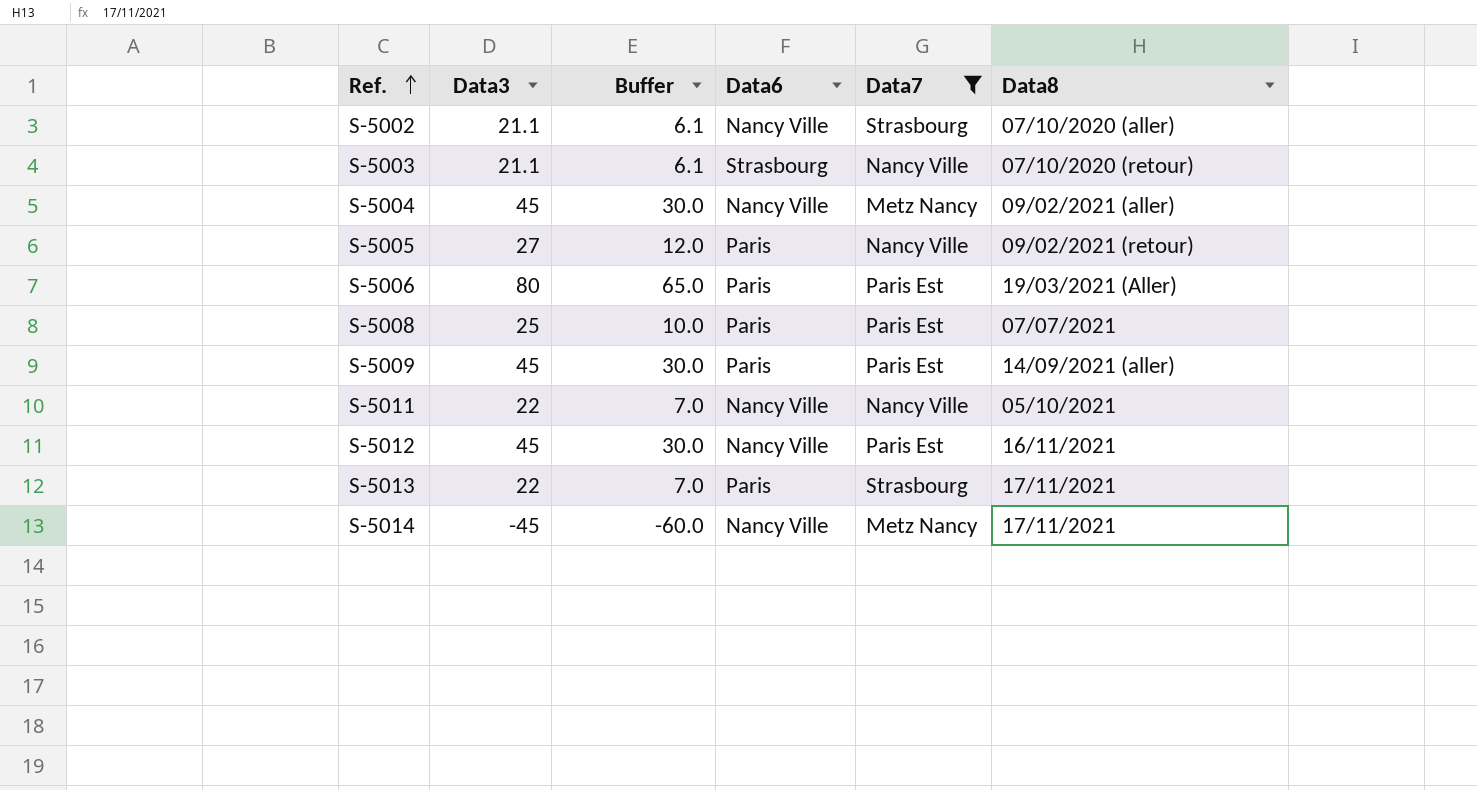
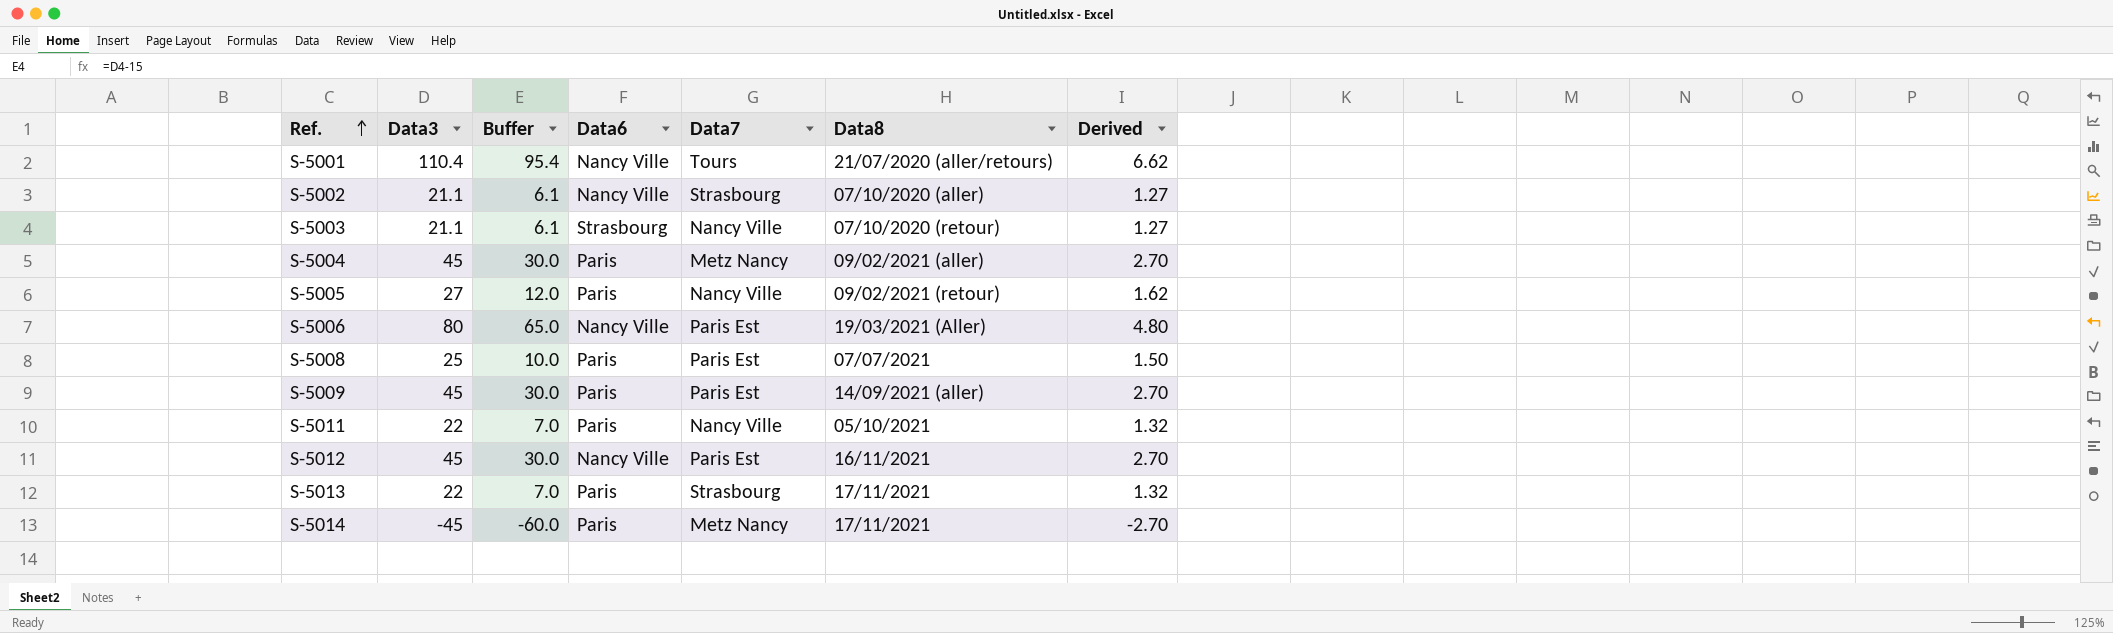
filter: Data7 != Tours -> none
column Derived | formula: none -> [Data3] * 0.06
S-5004 | Data6: Nancy Ville -> Paris
S-5006 | Data6: Paris -> Nancy Ville
S-5011 | Data6: Nancy Ville -> Paris
S-5014 | Data6: Nancy Ville -> Paris

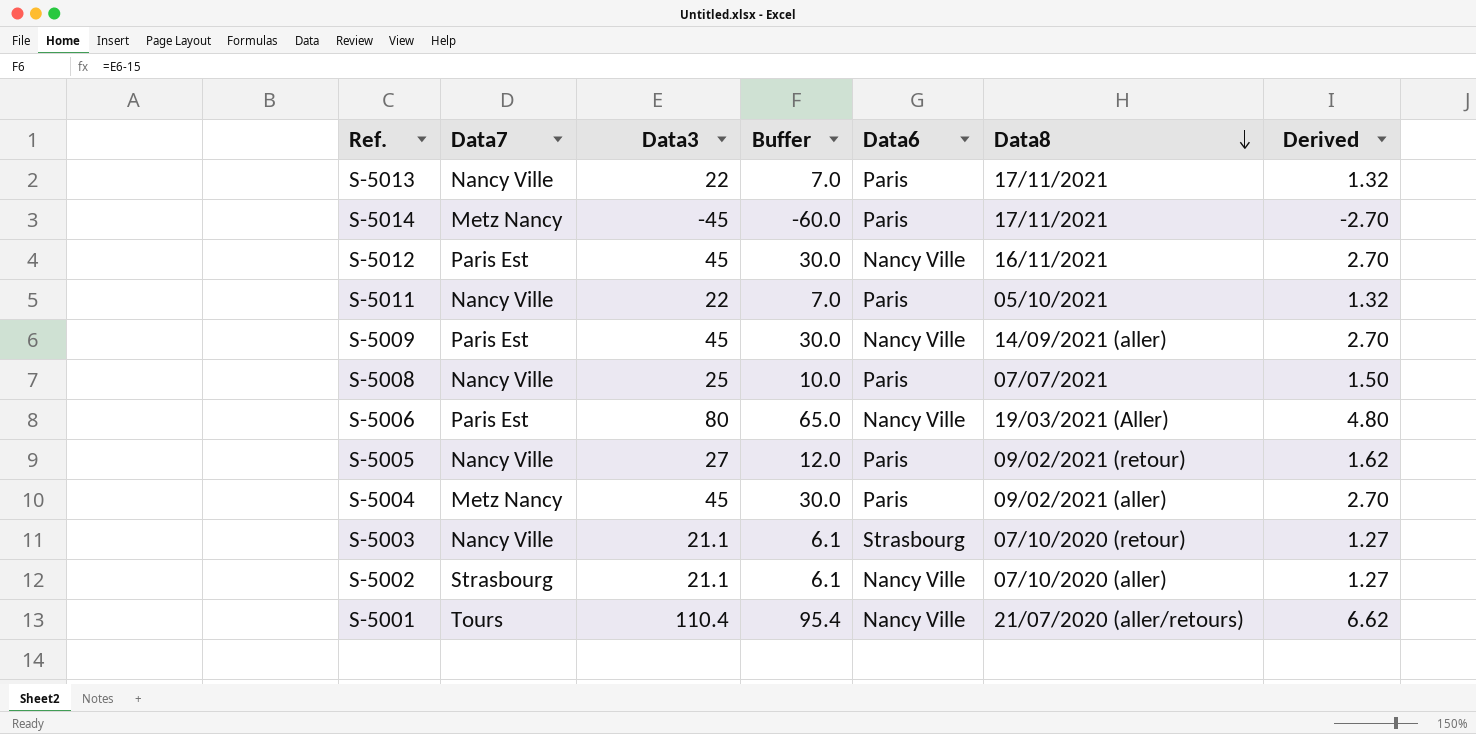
row order: Ref. ascending -> Data8 descending
column Data7 | position: 5 -> 2
S-5013 | Data7: Strasbourg -> Nancy Ville
S-5009 | Data6: Paris -> Nancy Ville
S-5008 | Data7: Paris Est -> Nancy Ville

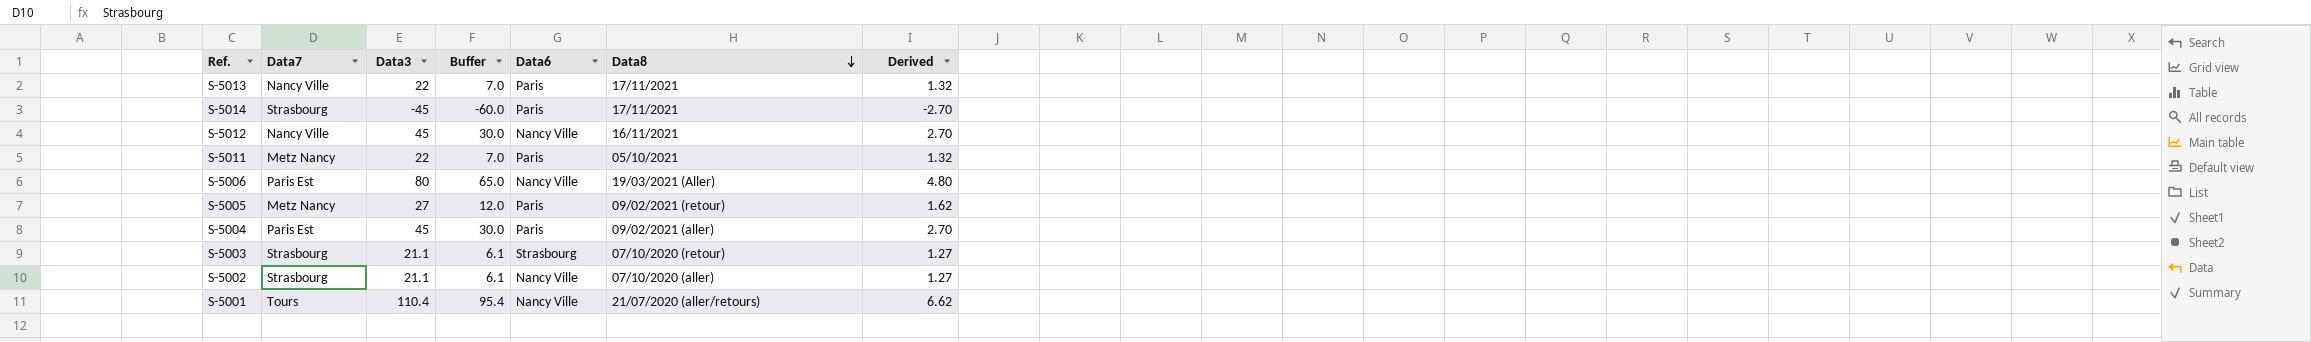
row S-5009: Paris Est | 45 | 30.0 | Nancy Ville | 14/09/2021 (aller) | 2.70 -> none
row S-5008: Nancy Ville | 25 | 10.0 | Paris | 07/07/2021 | 1.50 -> none
S-5014 | Data7: Metz Nancy -> Strasbourg
S-5012 | Data7: Paris Est -> Nancy Ville
S-5011 | Data7: Nancy Ville -> Metz Nancy
S-5005 | Data7: Nancy Ville -> Metz Nancy
S-5004 | Data7: Metz Nancy -> Paris Est
S-5003 | Data7: Nancy Ville -> Strasbourg

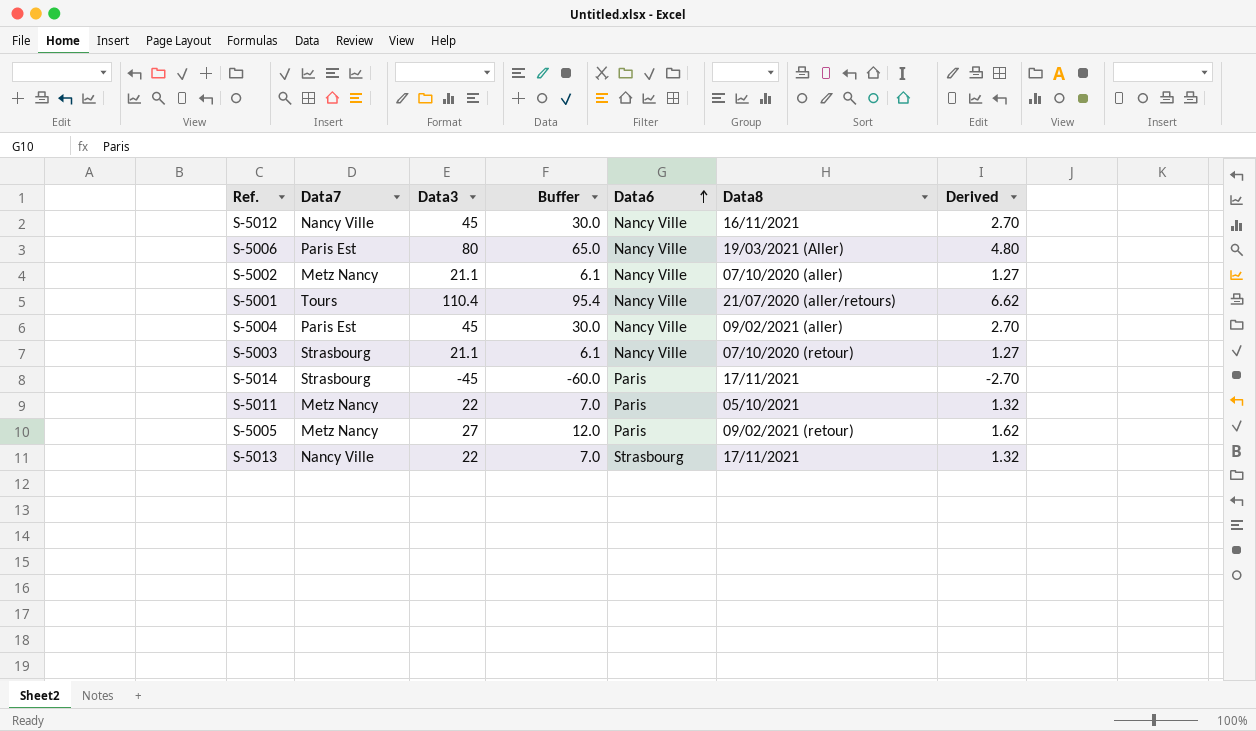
row order: Data8 descending -> Data6 ascending
S-5002 | Data7: Strasbourg -> Metz Nancy
S-5004 | Data6: Paris -> Nancy Ville
S-5003 | Data6: Strasbourg -> Nancy Ville
S-5013 | Data6: Paris -> Strasbourg

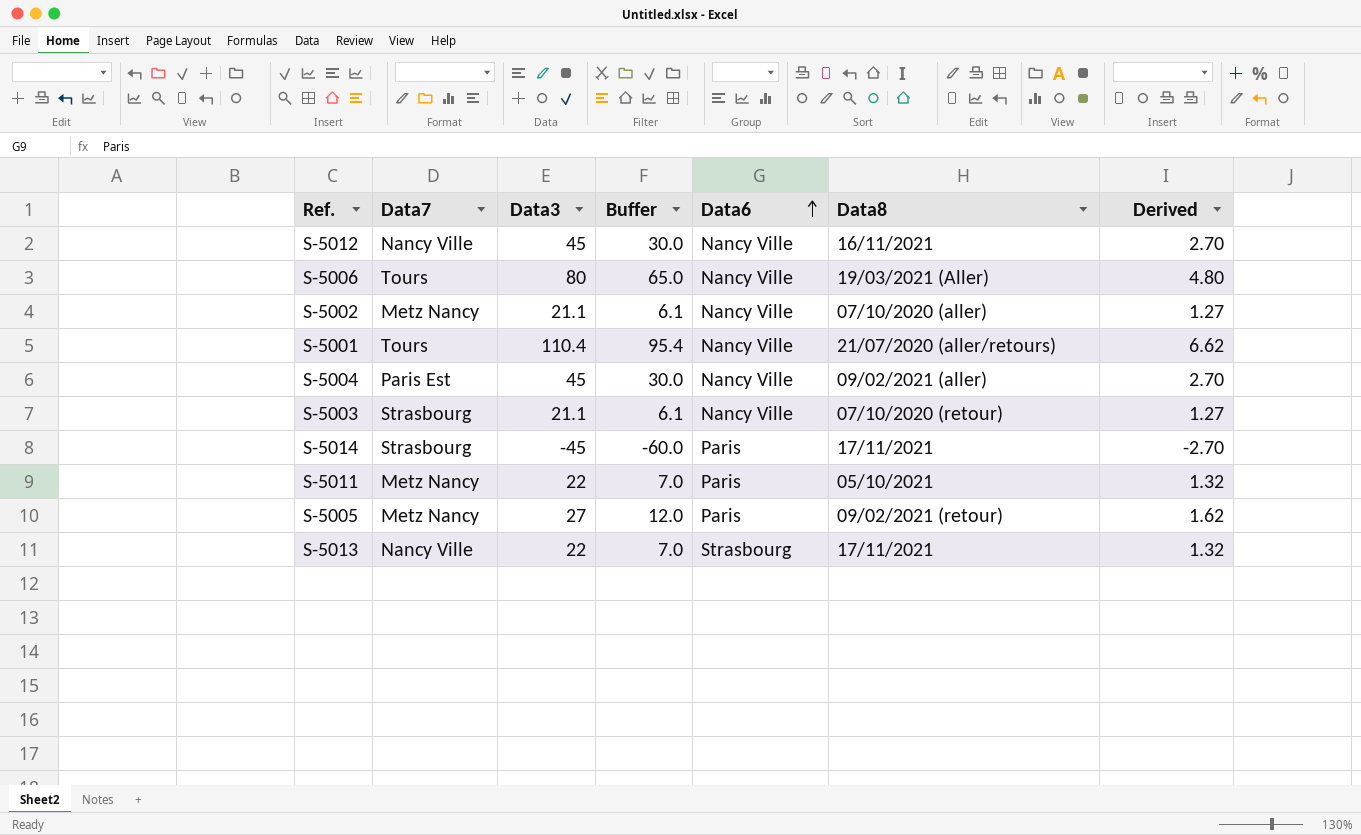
S-5006 | Data7: Paris Est -> Tours

